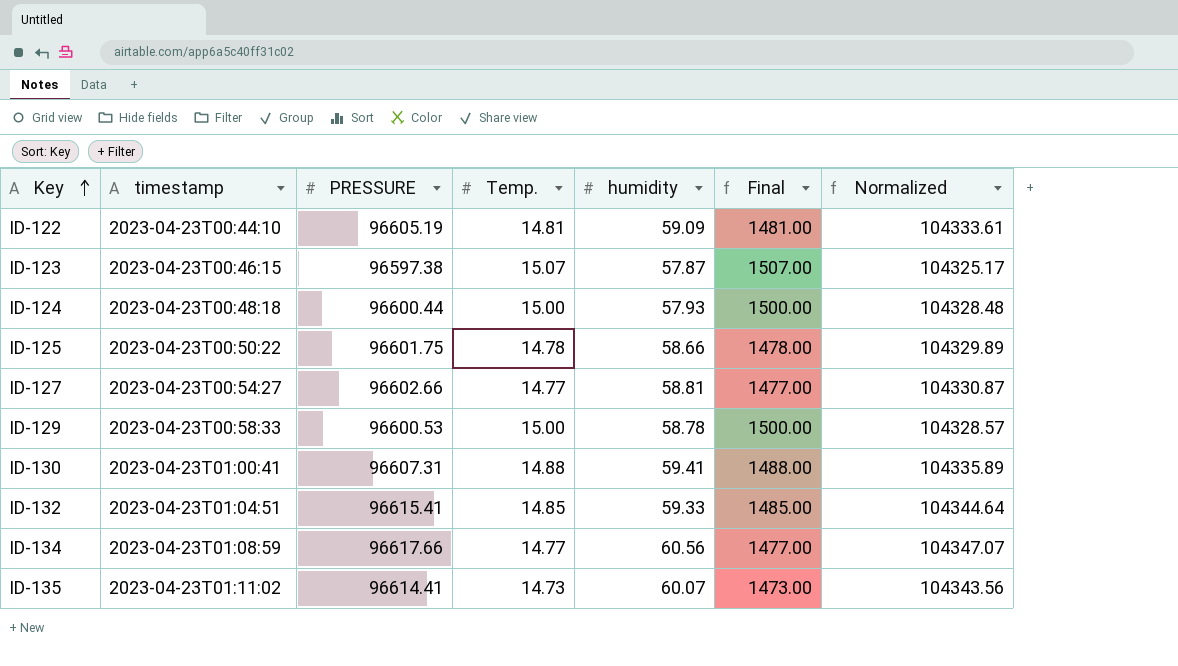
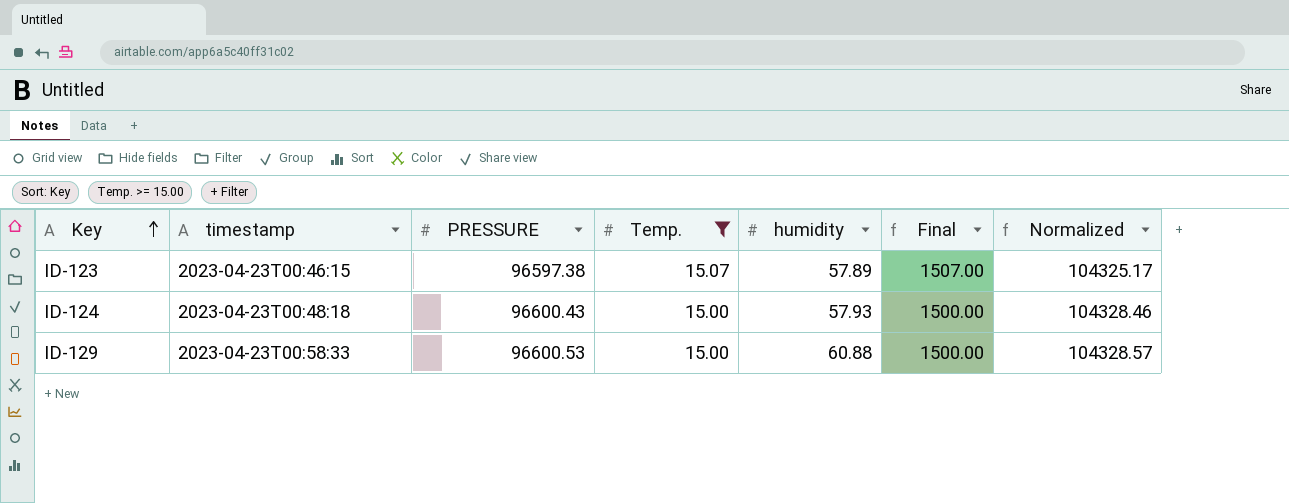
filter: none -> Temp. >= 15.00
ID-123 | humidity: 57.87 -> 57.89
ID-124 | PRESSURE: 96600.44 -> 96600.43
ID-124 | Normalized: 104328.48 -> 104328.46
ID-129 | humidity: 58.78 -> 60.88

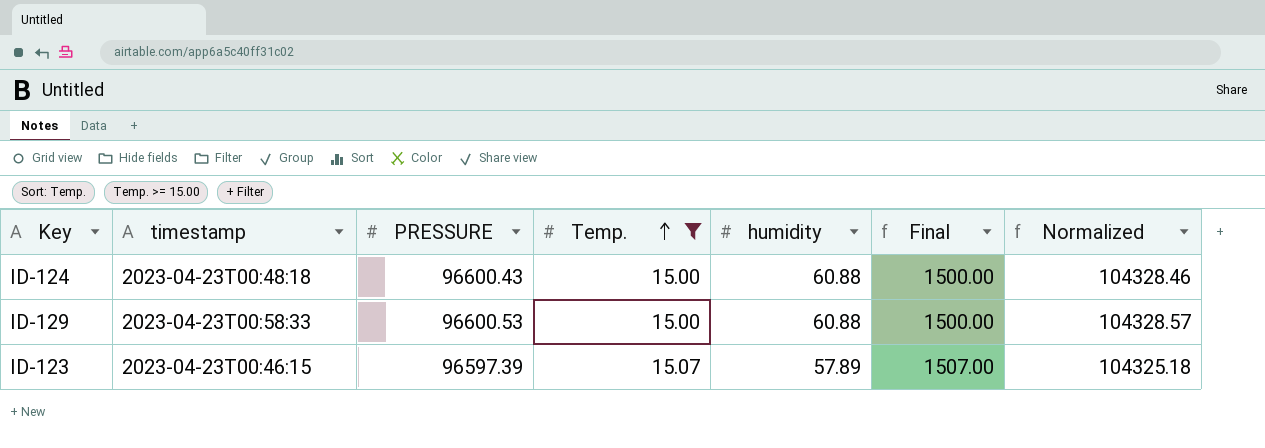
row order: Key ascending -> Temp. ascending
ID-124 | humidity: 57.93 -> 60.88
ID-123 | PRESSURE: 96597.38 -> 96597.39
ID-123 | Normalized: 104325.17 -> 104325.18

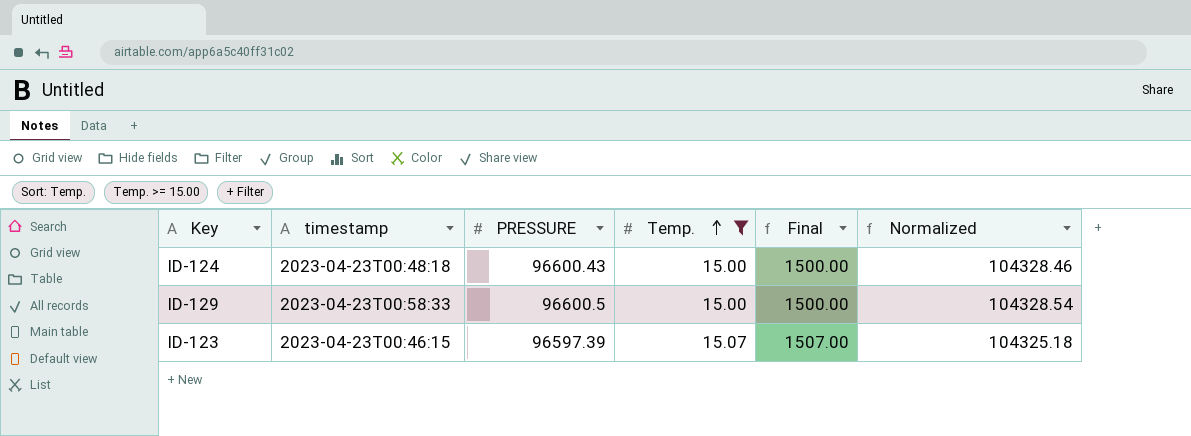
column humidity | position: 5 -> none
ID-129 | PRESSURE: 96600.53 -> 96600.5
ID-129 | Normalized: 104328.57 -> 104328.54

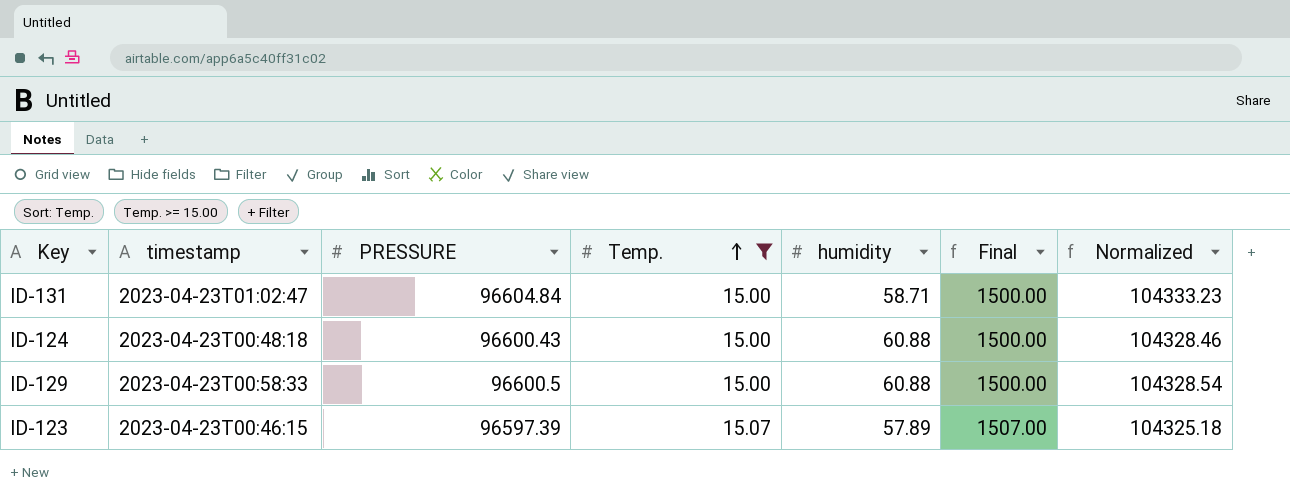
column humidity | position: none -> 5
row ID-131: none -> 2023-04-23T01:02:47 | 96604.84 | 15.00 | 58.71 | 1500.00 | 104333.23

